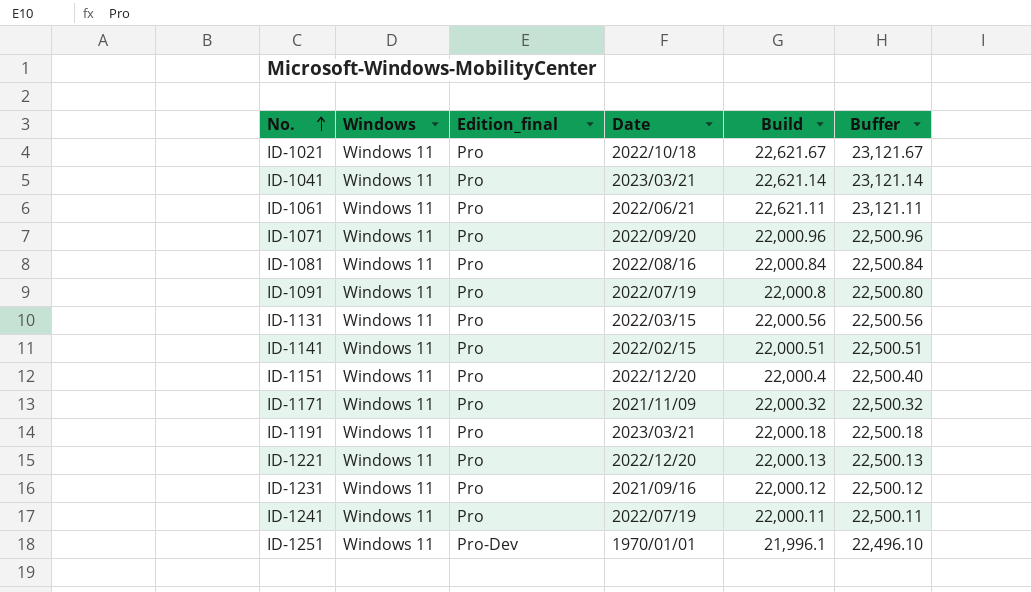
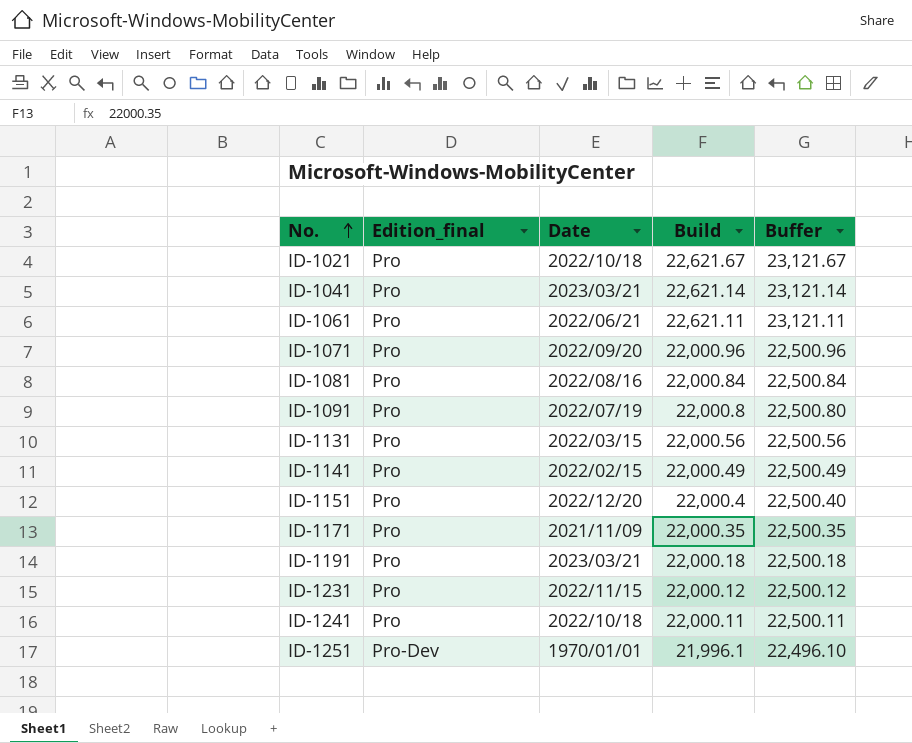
column Windows | position: 2 -> none
row ID-1221: Windows 11 | Pro | 2022/12/20 | 22,000.13 | 22,500.13 -> none
ID-1141 | Build: 22,000.51 -> 22,000.49
ID-1141 | Buffer: 22,500.51 -> 22,500.49
ID-1171 | Build: 22,000.32 -> 22,000.35
ID-1171 | Buffer: 22,500.32 -> 22,500.35
ID-1231 | Date: 2021/09/16 -> 2022/11/15
ID-1241 | Date: 2022/07/19 -> 2022/10/18

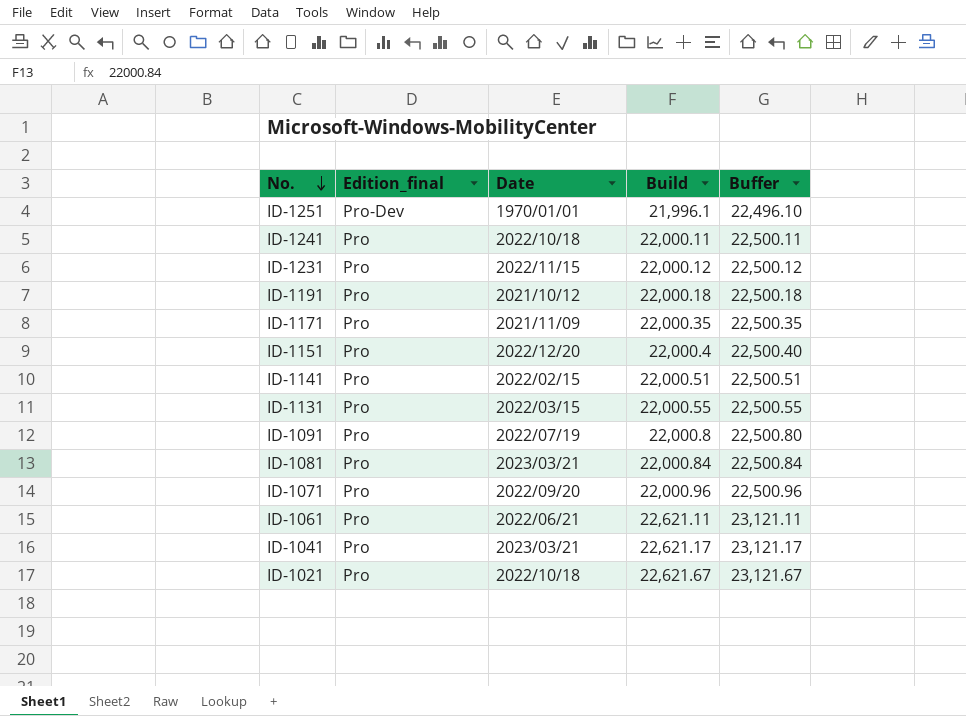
row order: No. ascending -> No. descending
ID-1191 | Date: 2023/03/21 -> 2021/10/12
ID-1141 | Build: 22,000.49 -> 22,000.51
ID-1141 | Buffer: 22,500.49 -> 22,500.51
ID-1131 | Build: 22,000.56 -> 22,000.55
ID-1131 | Buffer: 22,500.56 -> 22,500.55
ID-1081 | Date: 2022/08/16 -> 2023/03/21
ID-1041 | Build: 22,621.14 -> 22,621.17
ID-1041 | Buffer: 23,121.14 -> 23,121.17

